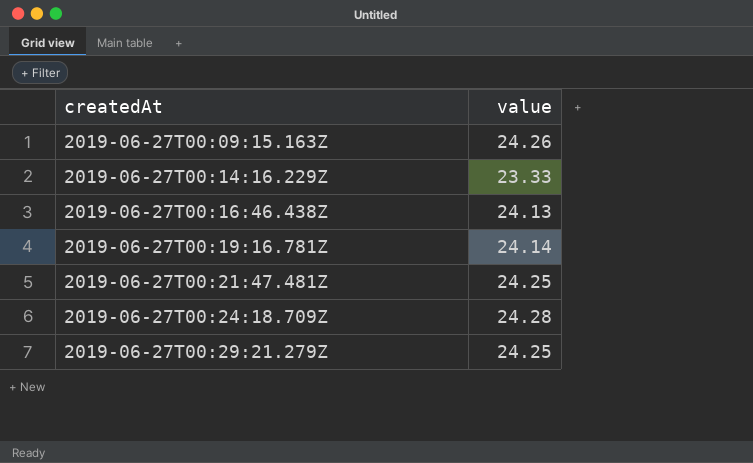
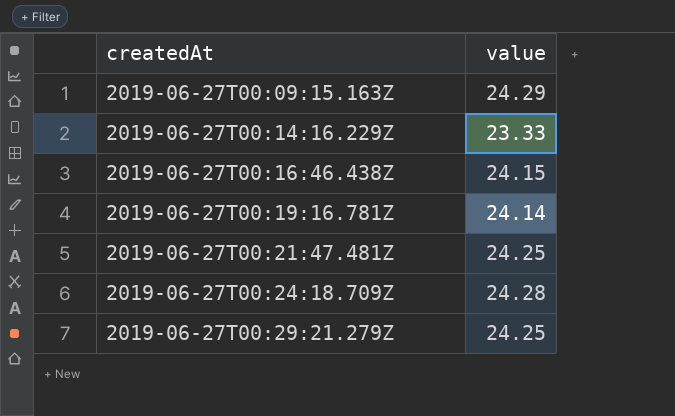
2019-06-27T00:09:15.163Z | value: 24.26 -> 24.29
2019-06-27T00:16:46.438Z | value: 24.13 -> 24.15

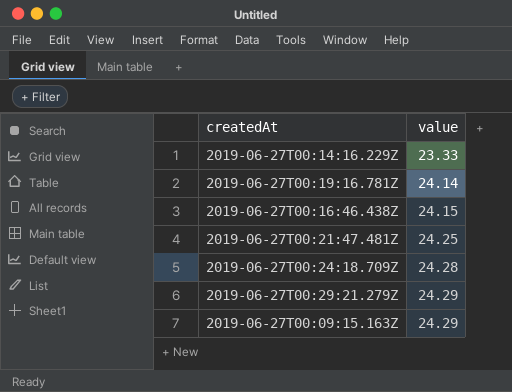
row order: createdAt ascending -> value ascending
2019-06-27T00:29:21.279Z | value: 24.25 -> 24.29

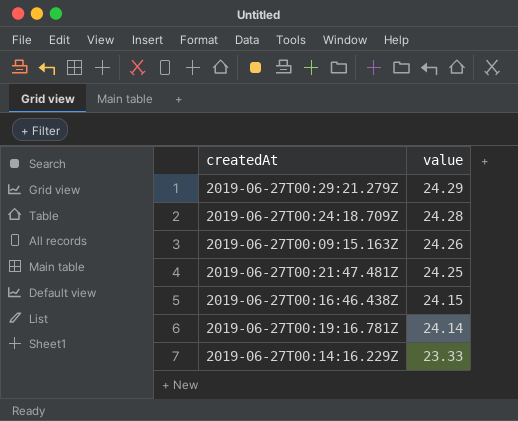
row order: value ascending -> value descending
2019-06-27T00:09:15.163Z | value: 24.29 -> 24.26

